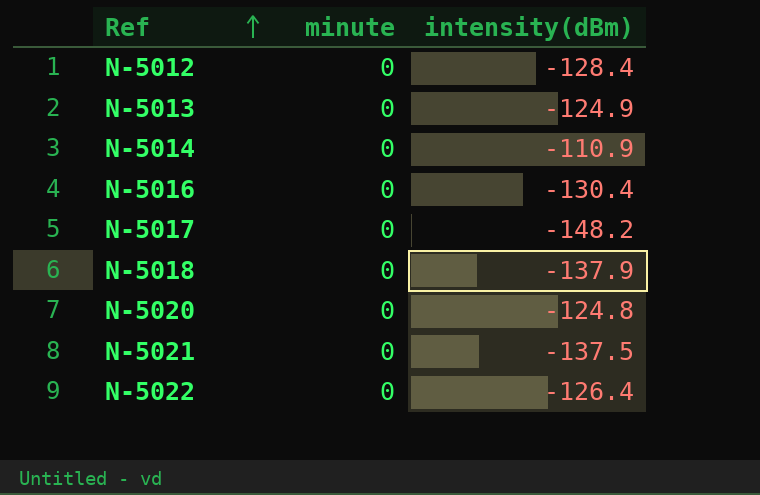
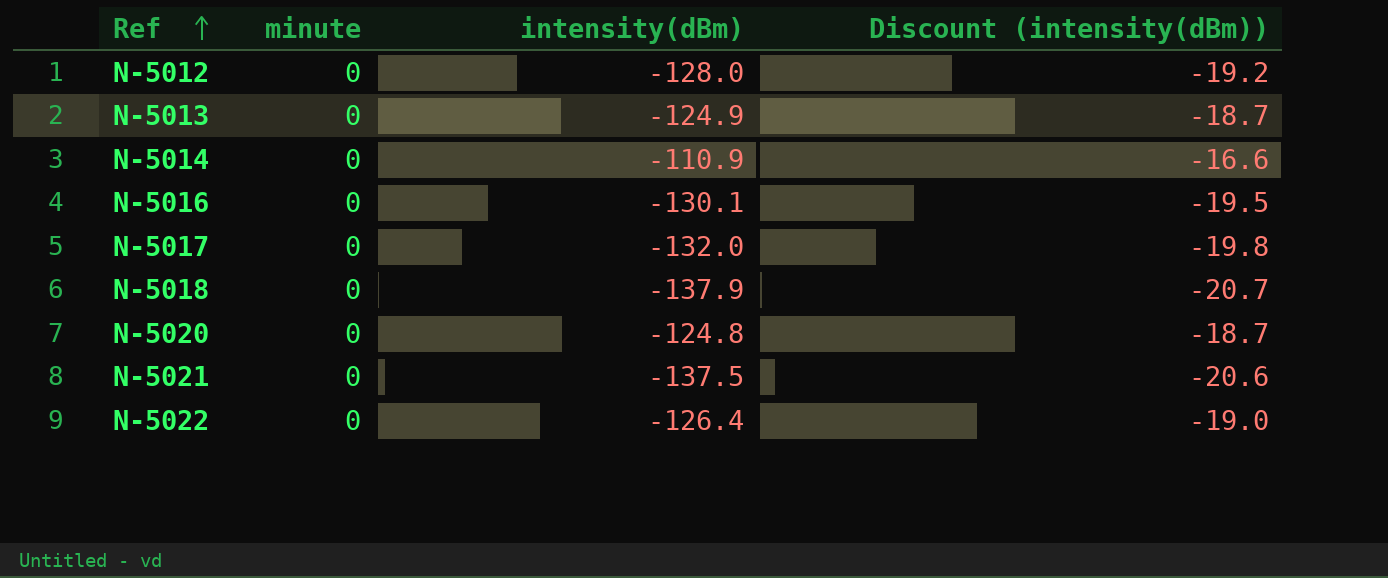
column Discount (intensity(dBm)) | formula: none -> [intensity(dBm)] * 0.15
N-5012 | intensity(dBm): -128.4 -> -128.0
N-5016 | intensity(dBm): -130.4 -> -130.1
N-5017 | intensity(dBm): -148.2 -> -132.0

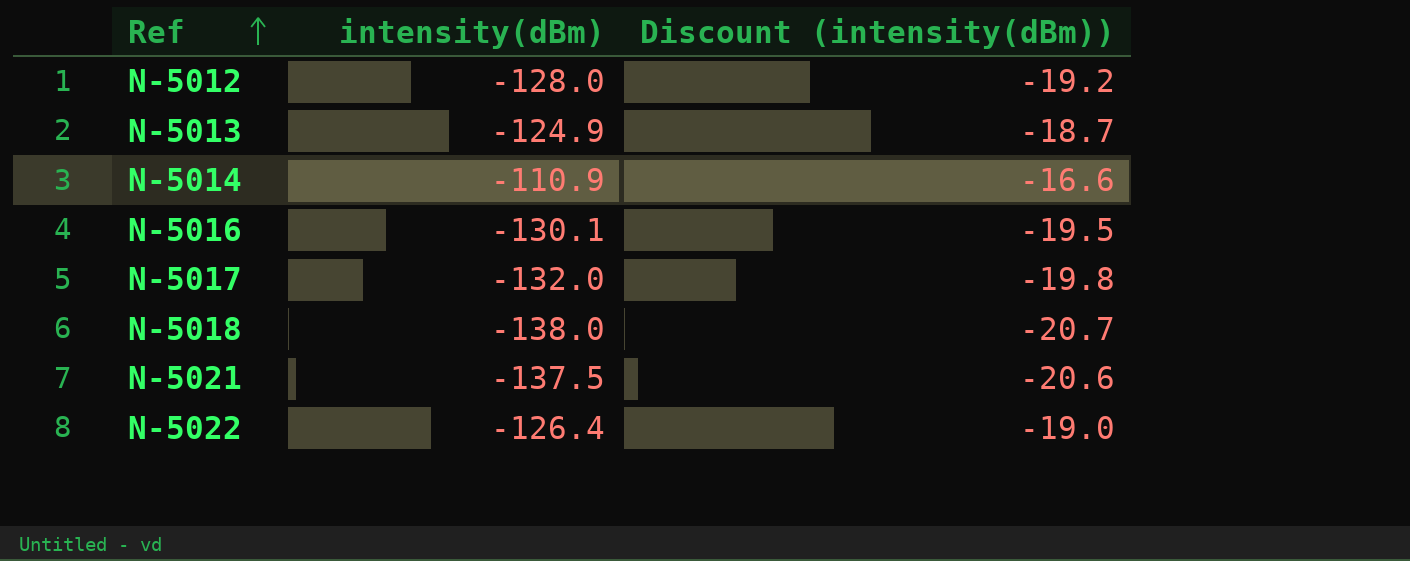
column minute | position: 2 -> none
row N-5020: 0 | -124.8 | -18.7 -> none
N-5018 | intensity(dBm): -137.9 -> -138.0

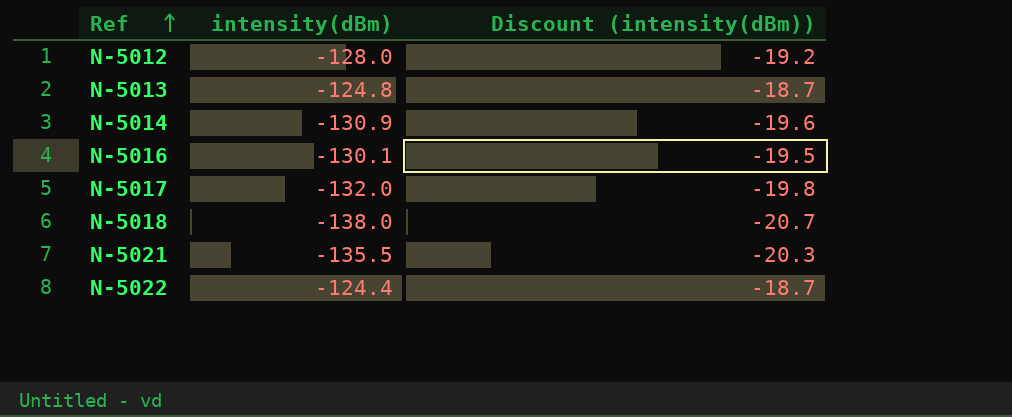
N-5013 | intensity(dBm): -124.9 -> -124.8
N-5014 | intensity(dBm): -110.9 -> -130.9
N-5014 | Discount (intensity(dBm)): -16.6 -> -19.6
N-5021 | intensity(dBm): -137.5 -> -135.5
N-5021 | Discount (intensity(dBm)): -20.6 -> -20.3
N-5022 | intensity(dBm): -126.4 -> -124.4
N-5022 | Discount (intensity(dBm)): -19.0 -> -18.7

